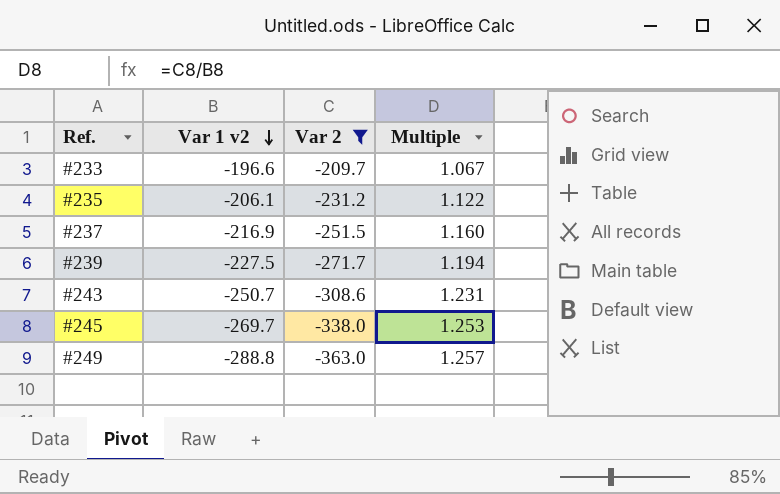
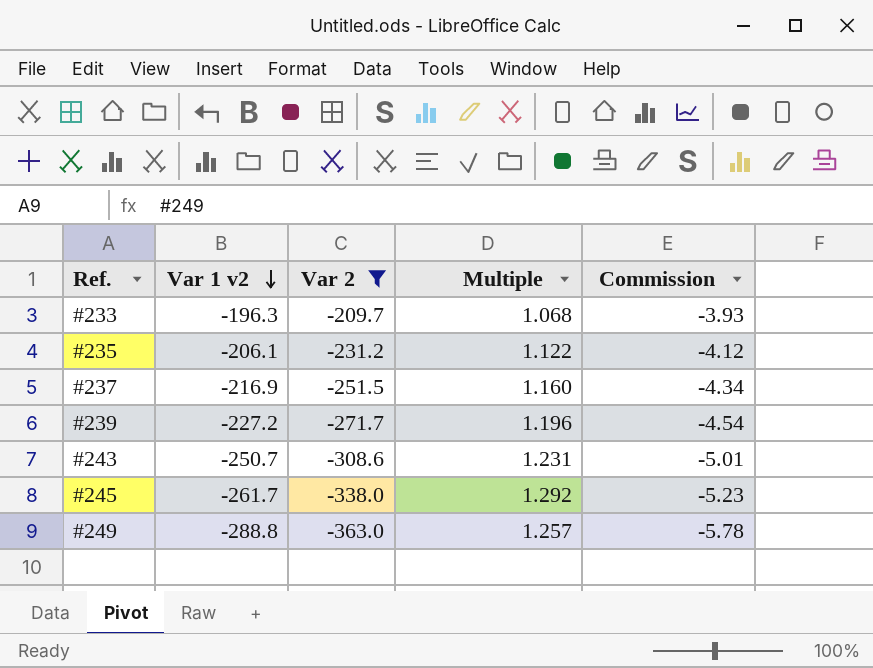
column Commission | formula: none -> [Var 1 v2] * 0.02
#233 | Var 1 v2: -196.6 -> -196.3
#233 | Multiple: 1.067 -> 1.068
#239 | Var 1 v2: -227.5 -> -227.2
#239 | Multiple: 1.194 -> 1.196
#245 | Var 1 v2: -269.7 -> -261.7
#245 | Multiple: 1.253 -> 1.292

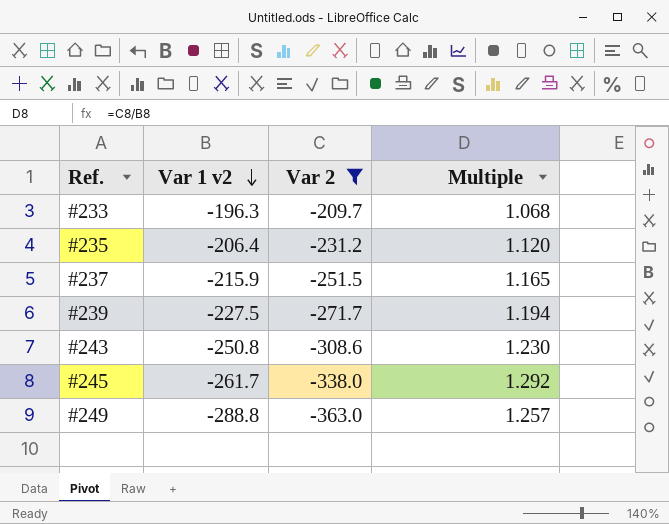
column Commission | formula: [Var 1 v2] * 0.02 -> none
#235 | Var 1 v2: -206.1 -> -206.4
#235 | Multiple: 1.122 -> 1.120
#237 | Var 1 v2: -216.9 -> -215.9
#237 | Multiple: 1.160 -> 1.165
#239 | Var 1 v2: -227.2 -> -227.5
#239 | Multiple: 1.196 -> 1.194
#243 | Var 1 v2: -250.7 -> -250.8
#243 | Multiple: 1.231 -> 1.230

